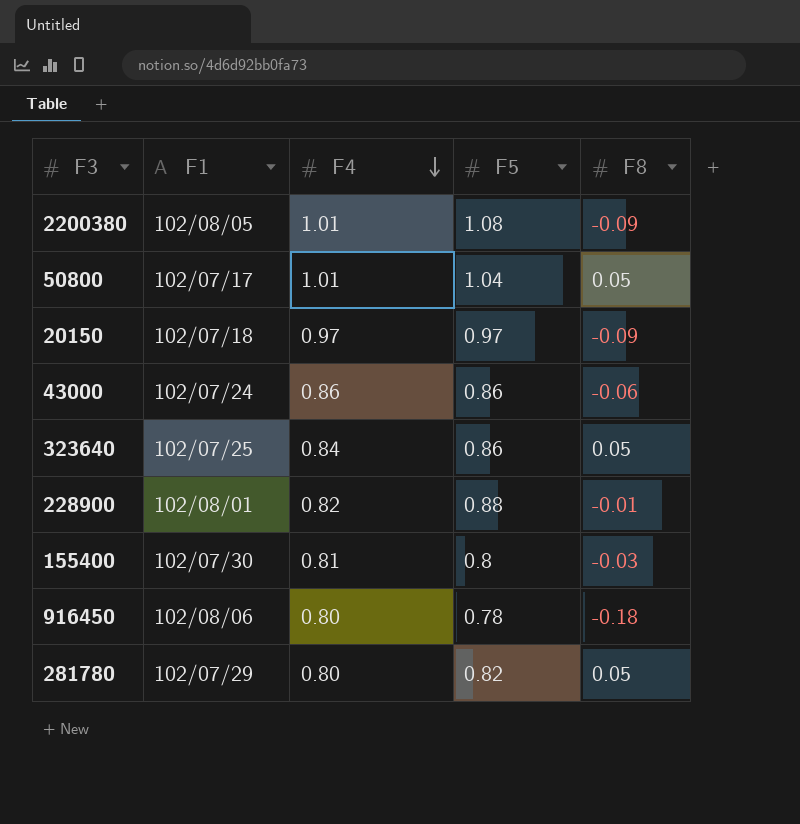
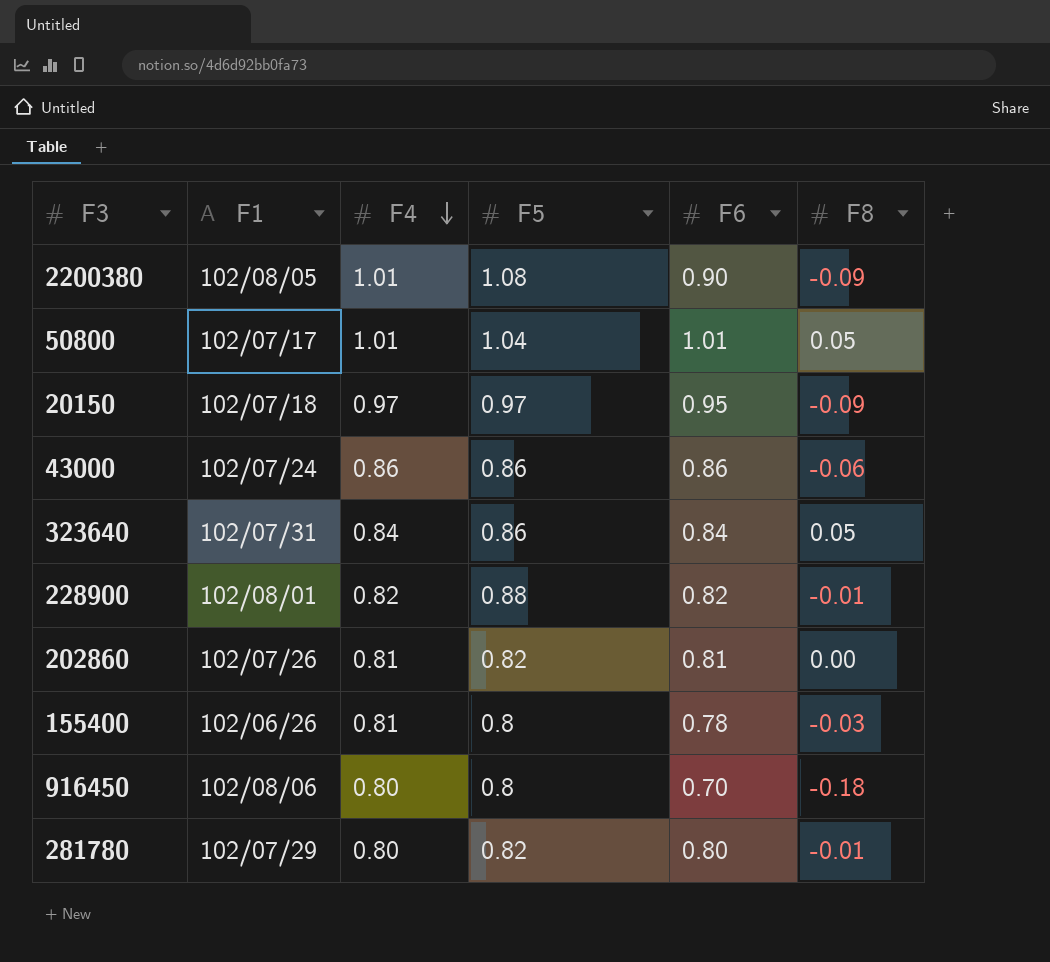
column F6 | position: none -> 5
323640 | F1: 102/07/25 -> 102/07/31
row 202860: none -> 102/07/26 | 0.81 | 0.82 | 0.81 | 0.00
155400 | F1: 102/07/30 -> 102/06/26
916450 | F5: 0.78 -> 0.8
281780 | F8: 0.05 -> -0.01

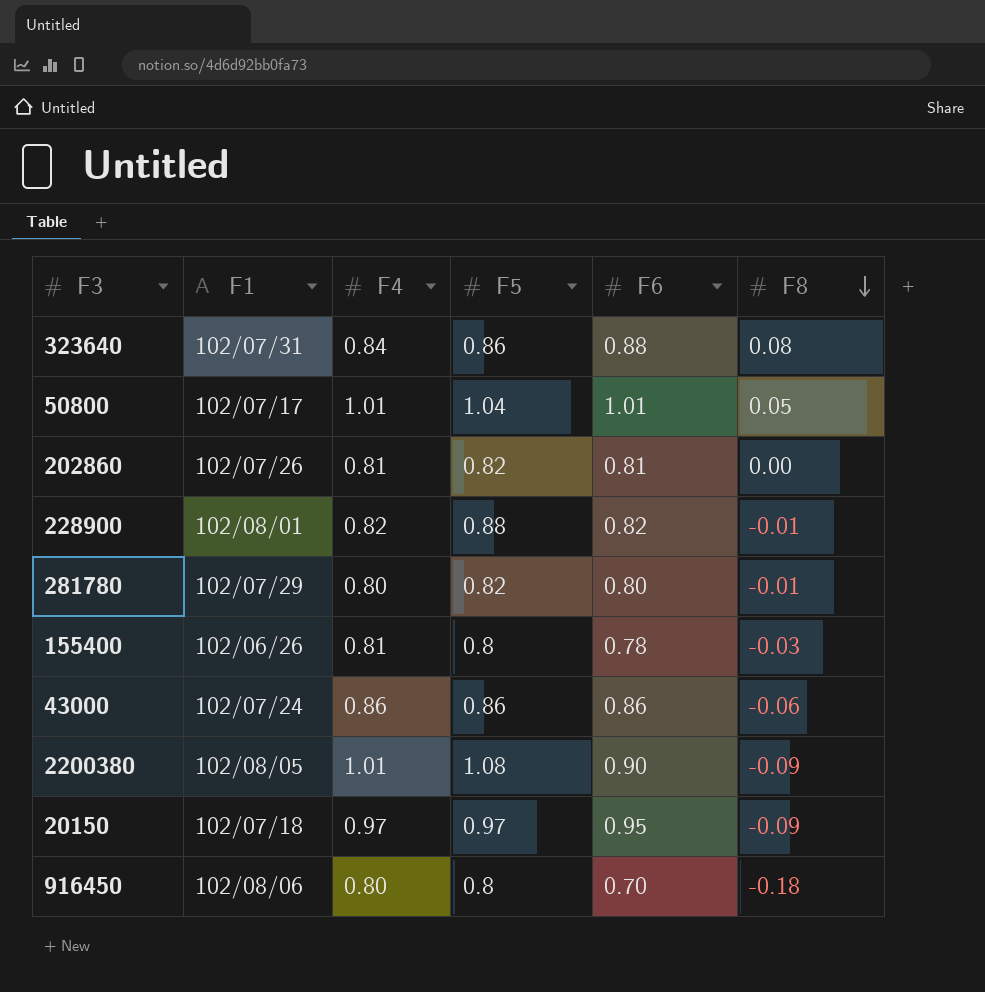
row order: F4 descending -> F8 descending
323640 | F6: 0.84 -> 0.88
323640 | F8: 0.05 -> 0.08

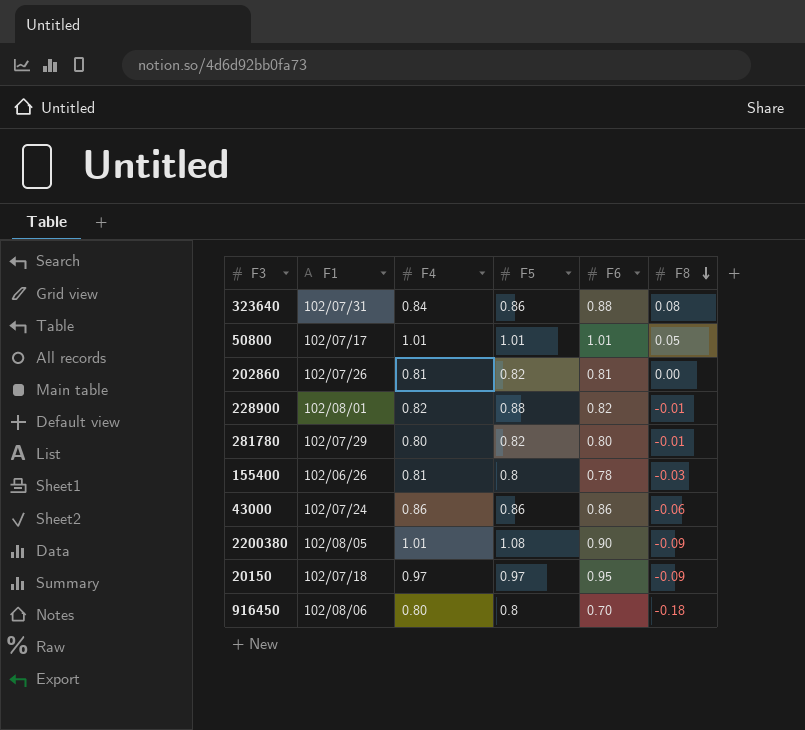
50800 | F5: 1.04 -> 1.01

